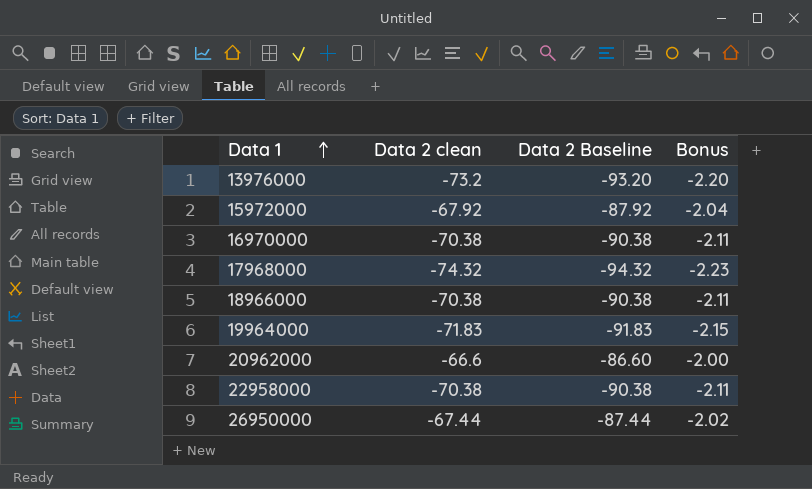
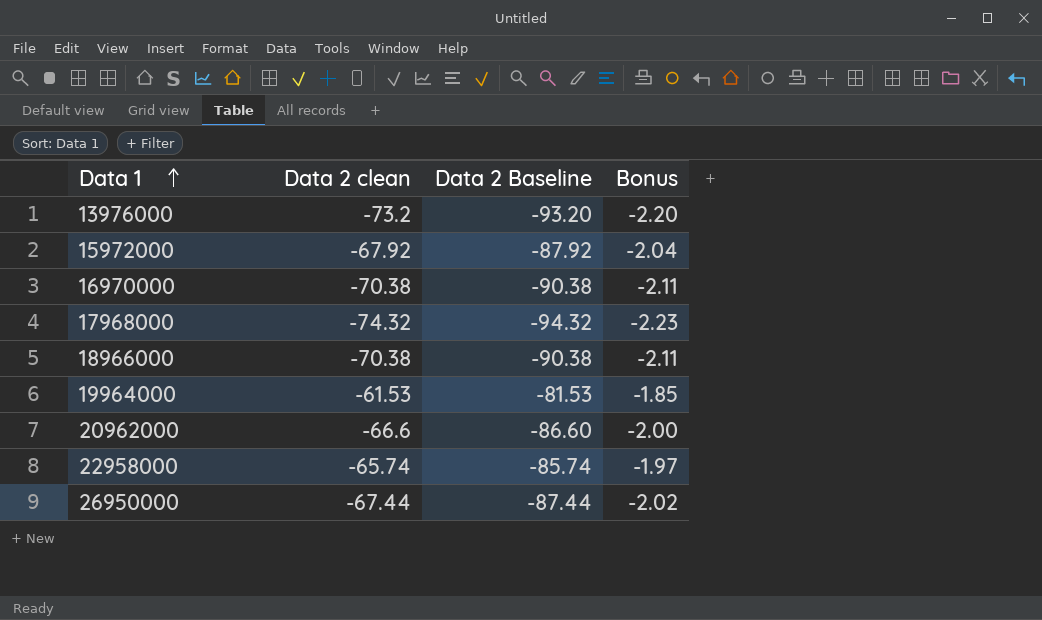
19964000 | Data 2 clean: -71.83 -> -61.53
19964000 | Data 2 Baseline: -91.83 -> -81.53
19964000 | Bonus: -2.15 -> -1.85
22958000 | Data 2 clean: -70.38 -> -65.74
22958000 | Data 2 Baseline: -90.38 -> -85.74
22958000 | Bonus: -2.11 -> -1.97

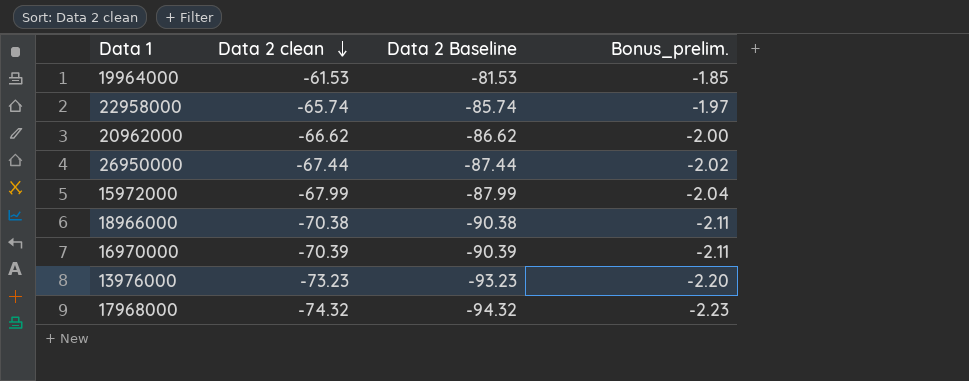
row order: Data 1 ascending -> Data 2 clean descending
column name: Bonus -> Bonus_prelim.
20962000 | Data 2 clean: -66.6 -> -66.62
20962000 | Data 2 Baseline: -86.60 -> -86.62
15972000 | Data 2 clean: -67.92 -> -67.99
15972000 | Data 2 Baseline: -87.92 -> -87.99
16970000 | Data 2 clean: -70.38 -> -70.39
16970000 | Data 2 Baseline: -90.38 -> -90.39
13976000 | Data 2 clean: -73.2 -> -73.23
13976000 | Data 2 Baseline: -93.20 -> -93.23

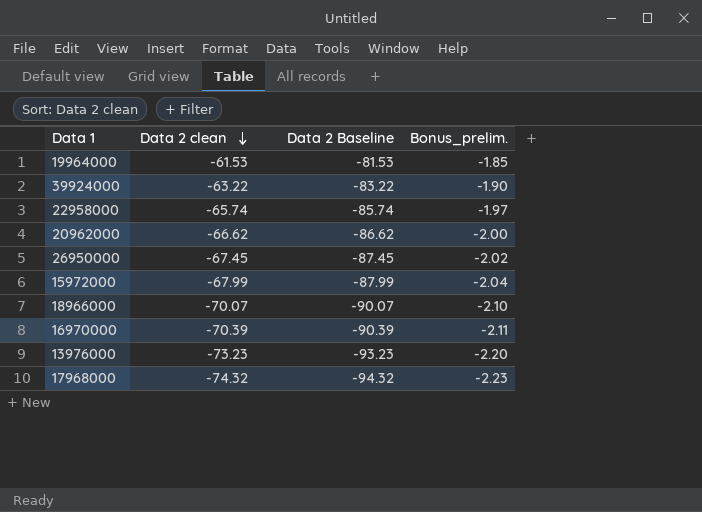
row 39924000: none -> -63.22 | -83.22 | -1.90
26950000 | Data 2 clean: -67.44 -> -67.45
26950000 | Data 2 Baseline: -87.44 -> -87.45
18966000 | Data 2 clean: -70.38 -> -70.07
18966000 | Data 2 Baseline: -90.38 -> -90.07
18966000 | Bonus_prelim.: -2.11 -> -2.10

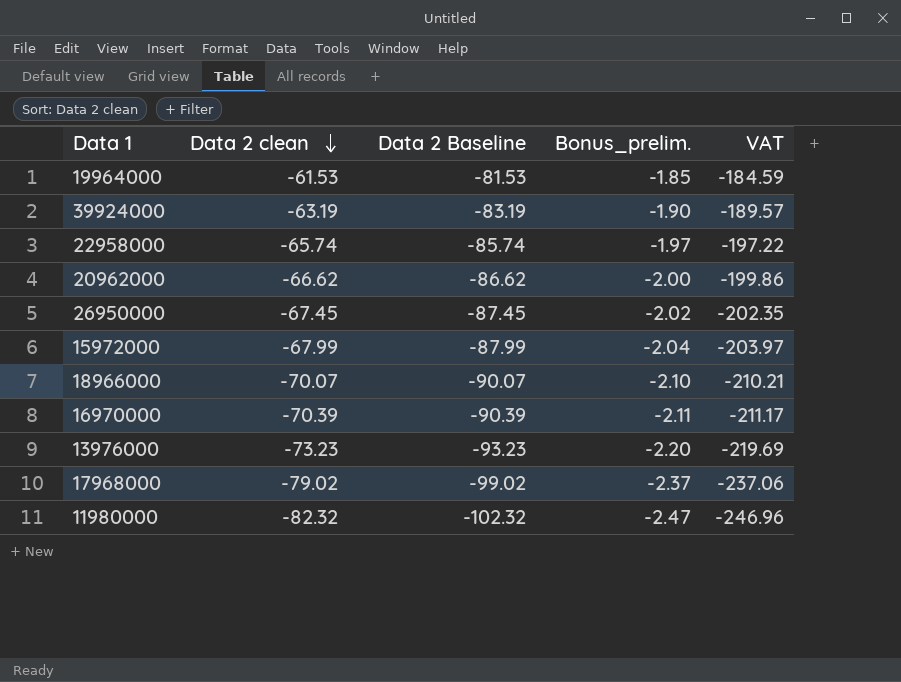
column VAT | formula: none -> [Data 2 clean] * 3
39924000 | Data 2 clean: -63.22 -> -63.19
39924000 | Data 2 Baseline: -83.22 -> -83.19
17968000 | Data 2 clean: -74.32 -> -79.02
17968000 | Data 2 Baseline: -94.32 -> -99.02
17968000 | Bonus_prelim.: -2.23 -> -2.37
row 11980000: none -> -82.32 | -102.32 | -2.47 | -246.96

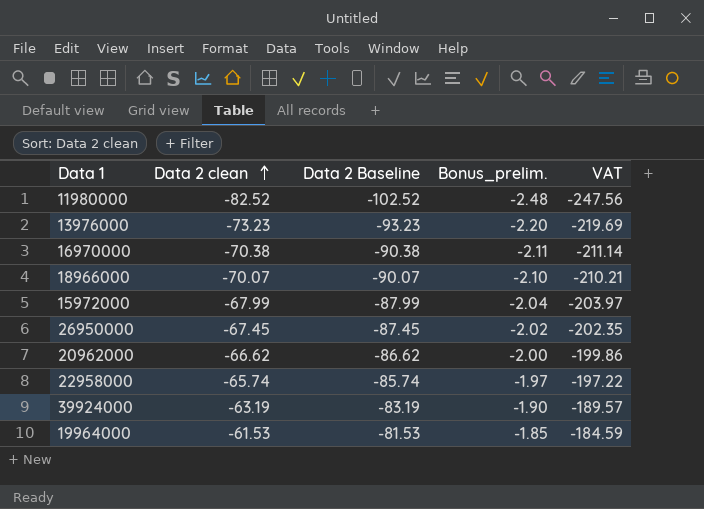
row order: Data 2 clean descending -> Data 2 clean ascending
row 17968000: -79.02 | -99.02 | -2.37 | -237.06 -> none
11980000 | Data 2 clean: -82.32 -> -82.52
11980000 | Data 2 Baseline: -102.32 -> -102.52
11980000 | Bonus_prelim.: -2.47 -> -2.48
11980000 | VAT: -246.96 -> -247.56
16970000 | Data 2 clean: -70.39 -> -70.38
16970000 | Data 2 Baseline: -90.39 -> -90.38
16970000 | VAT: -211.17 -> -211.14

